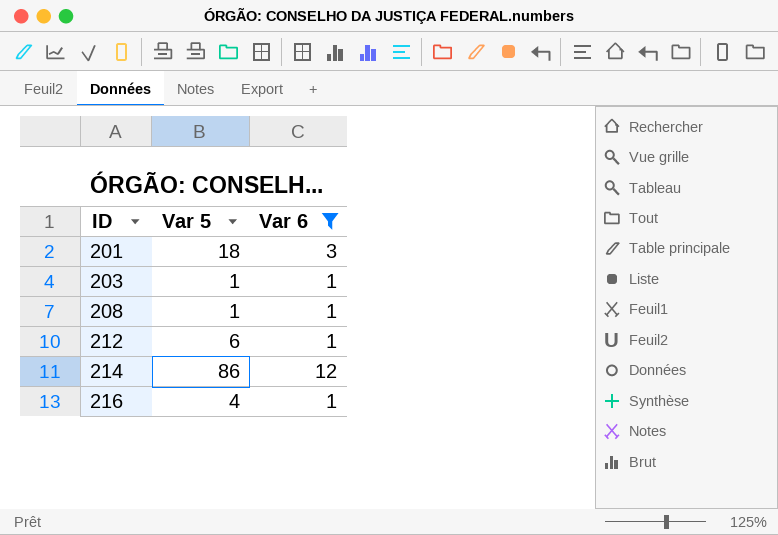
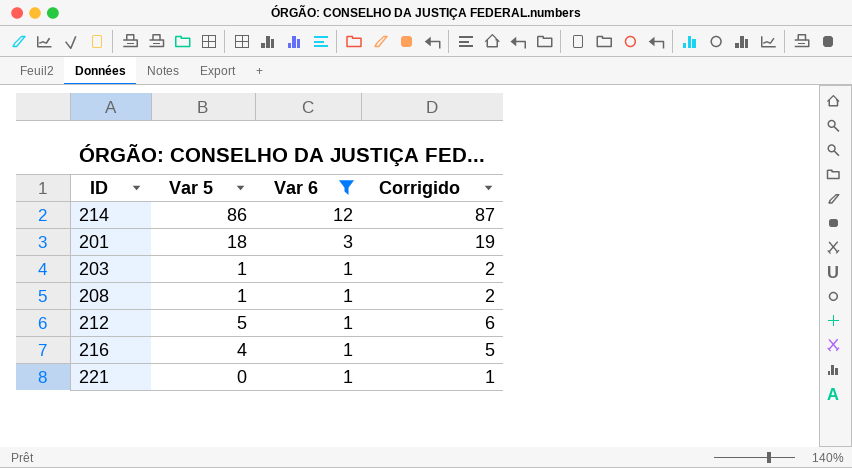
row order: ID ascending -> Var 6 descending
column Corrigido | formula: none -> [Var 5] + 1
212 | Var 5: 6 -> 5
row 221: none -> 0 | 1 | 1

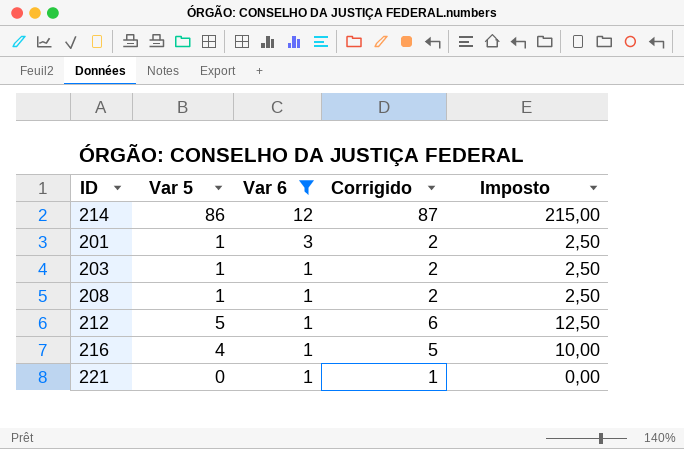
column Imposto | formula: none -> [Var 5] * 2,5
201 | Var 5: 18 -> 1
201 | Corrigido: 19 -> 2

